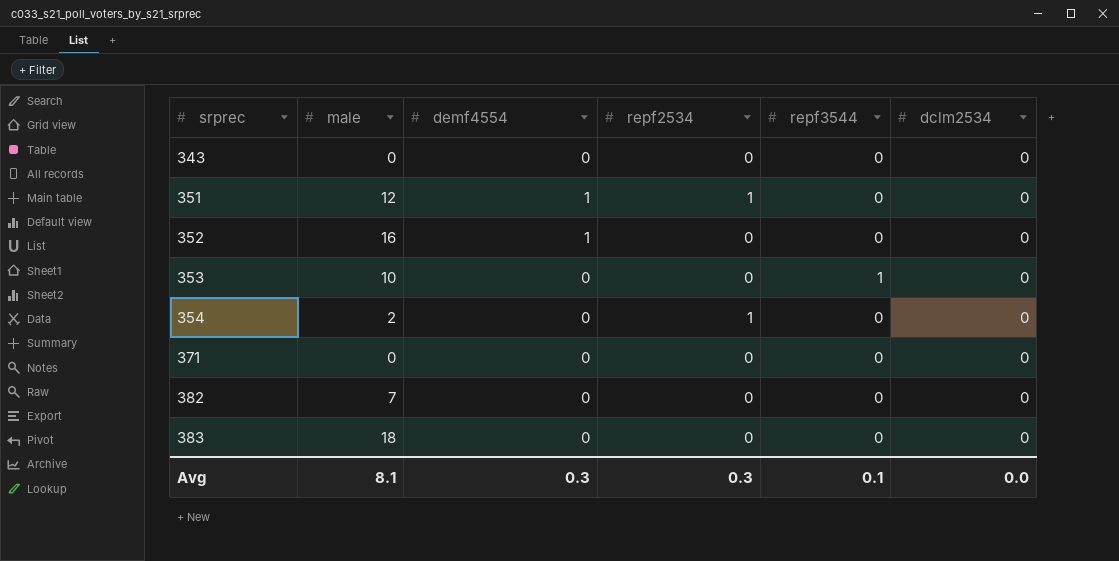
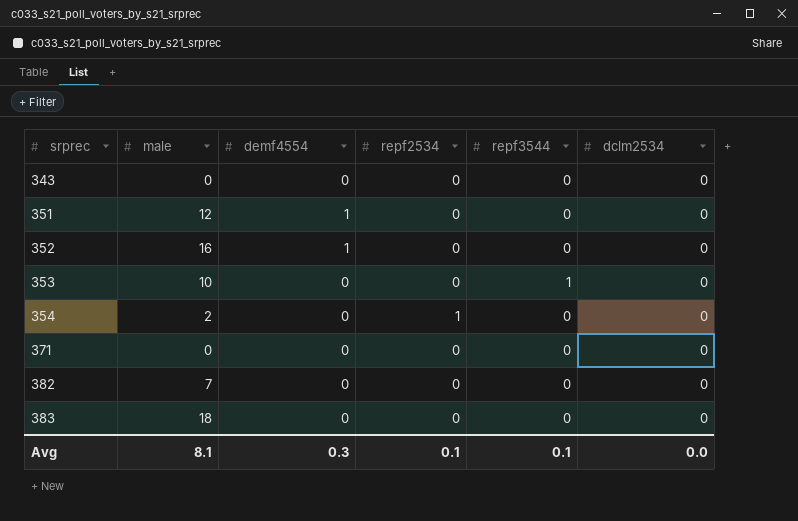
351 | repf2534: 1 -> 0
Avg | repf2534: 0.3 -> 0.1

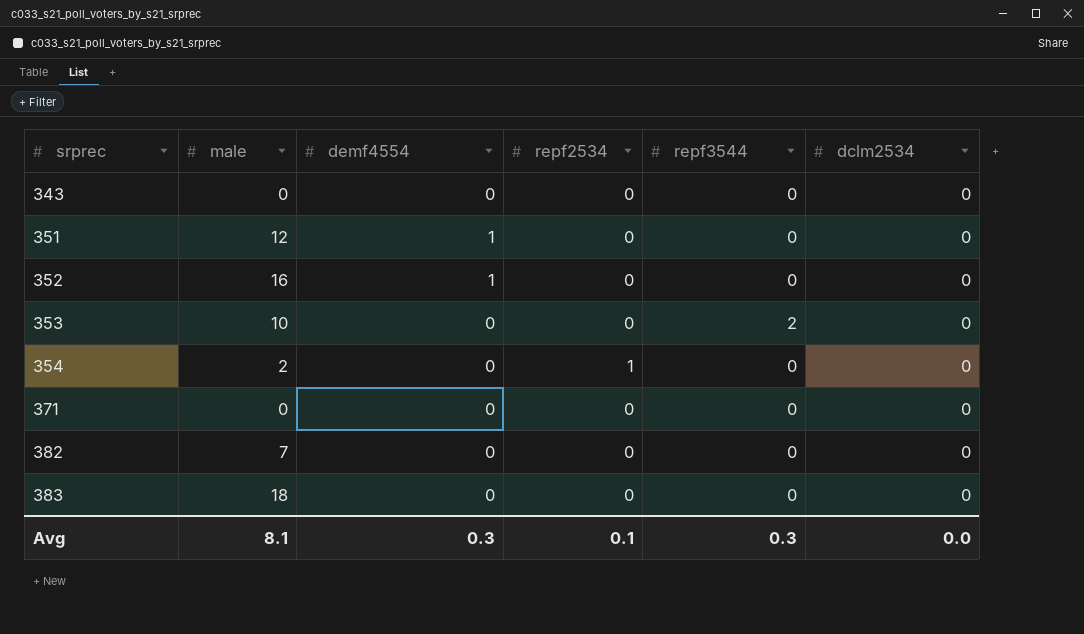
353 | repf3544: 1 -> 2
Avg | repf3544: 0.1 -> 0.3

